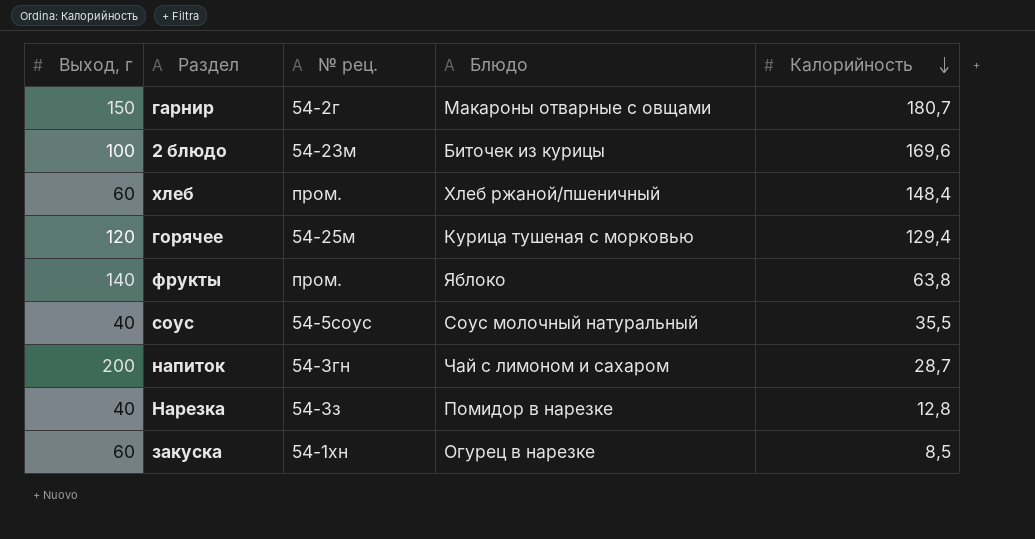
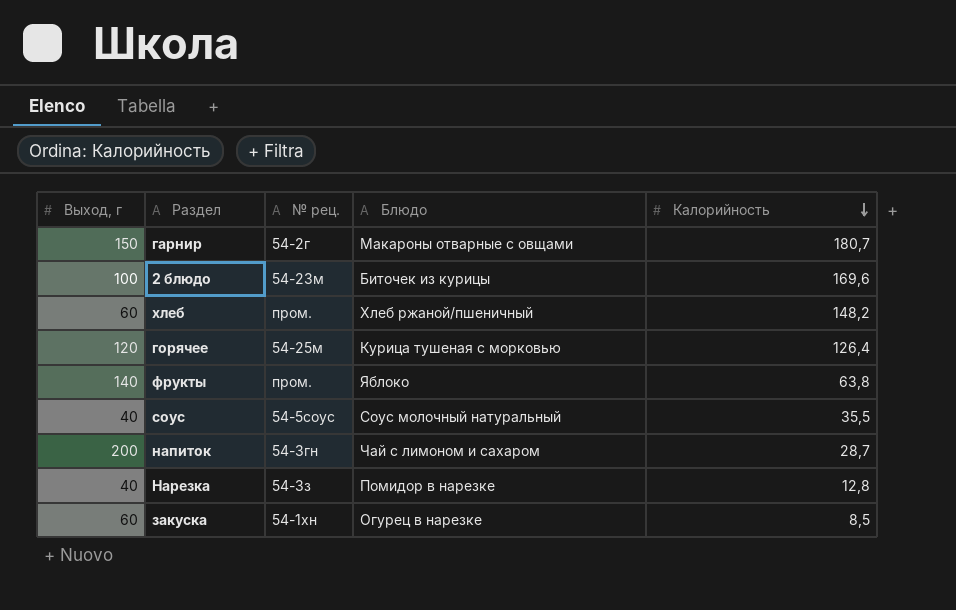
хлеб | Калорийность: 148,4 -> 148,2
горячее | Калорийность: 129,4 -> 126,4

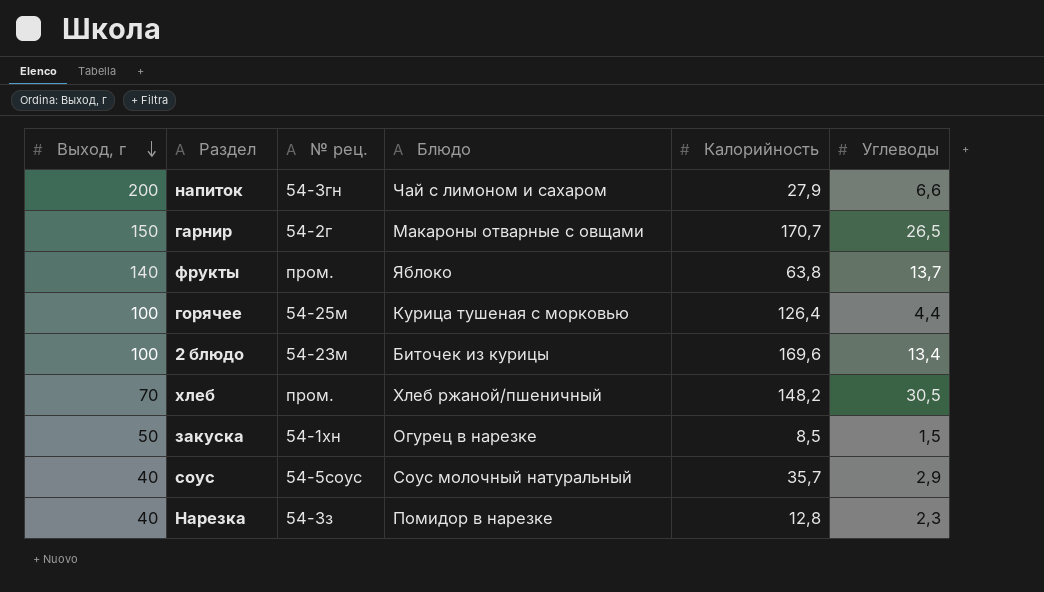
row order: Калорийность descending -> Выход, г descending
column Углеводы | position: none -> 6
напиток | Калорийность: 28,7 -> 27,9
гарнир | Калорийность: 180,7 -> 170,7
горячее | Выход, г: 120 -> 100
хлеб | Выход, г: 60 -> 70
закуска | Выход, г: 60 -> 50
соус | Калорийность: 35,5 -> 35,7

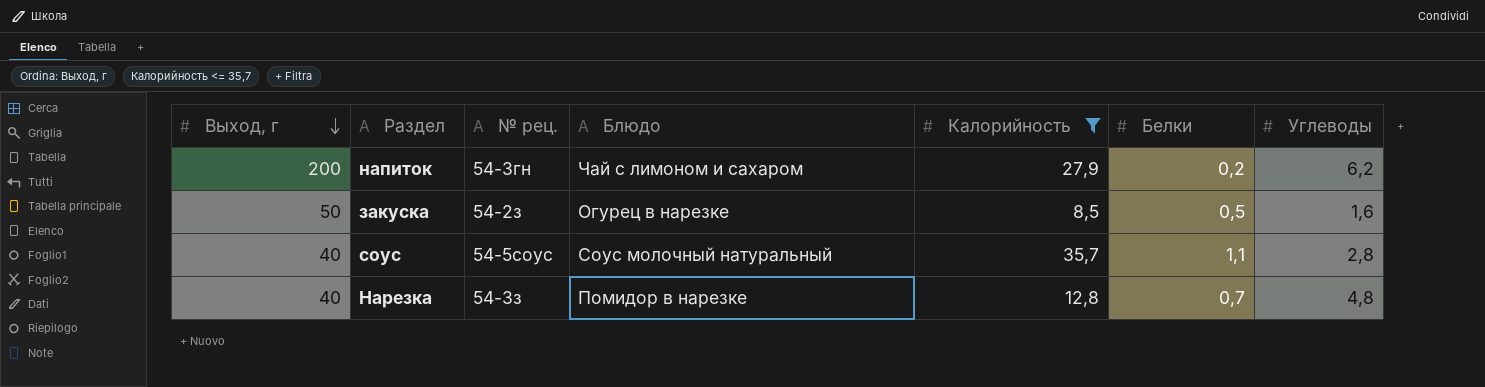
filter: none -> Калорийность <= 35,7
column Белки | position: none -> 6
напиток | Углеводы: 6,6 -> 6,2
закуска | № рец.: 54-1хн -> 54-2з
закуска | Углеводы: 1,5 -> 1,6
соус | Углеводы: 2,9 -> 2,8
Нарезка | Углеводы: 2,3 -> 4,8

